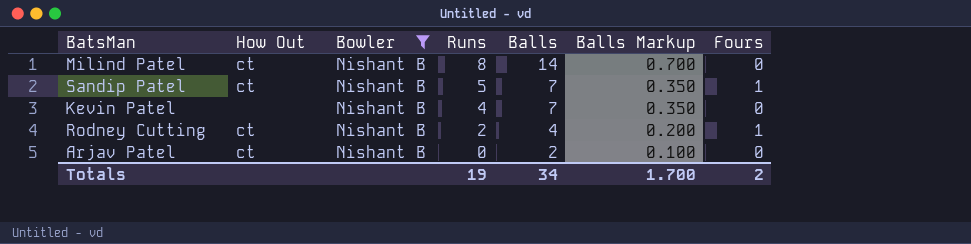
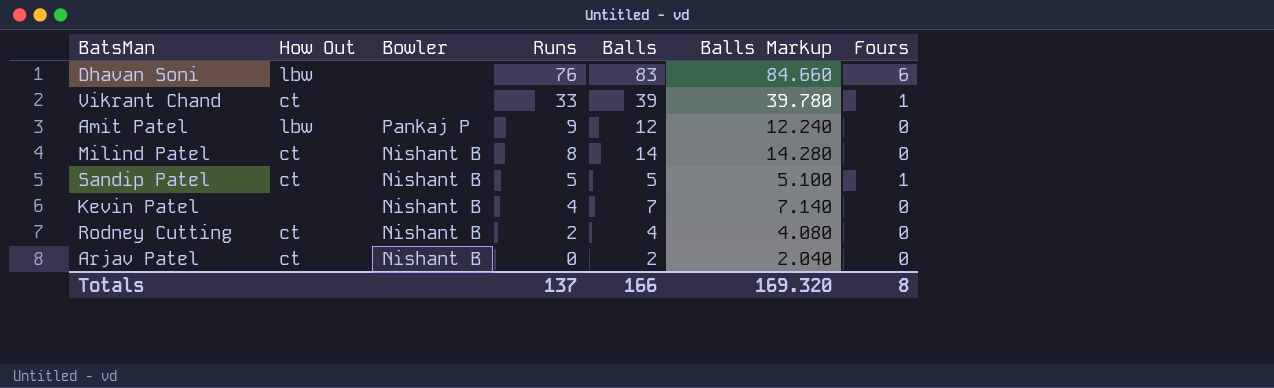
filter: Bowler = Nishant B -> none
column Balls Markup | formula: [Balls] * 0.05 -> [Balls] * 1.02
Sandip Patel | Balls: 7 -> 5
Rodney Cutting | Fours: 1 -> 0
Totals | Runs: 19 -> 137
Totals | Balls: 34 -> 166
Totals | Balls Markup: 1.700 -> 169.320
Totals | Fours: 2 -> 8

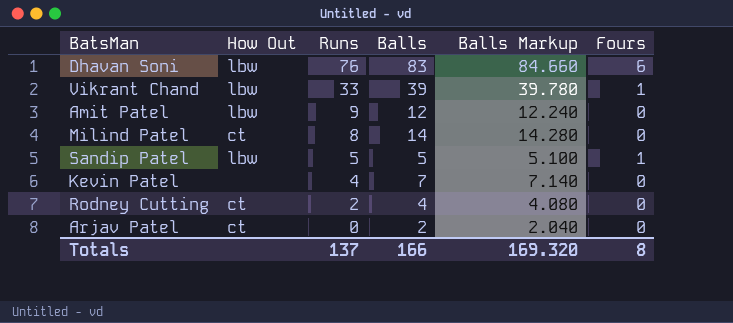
column Bowler | position: 3 -> none
Vikrant Chand | How Out: ct -> lbw
Sandip Patel | How Out: ct -> lbw

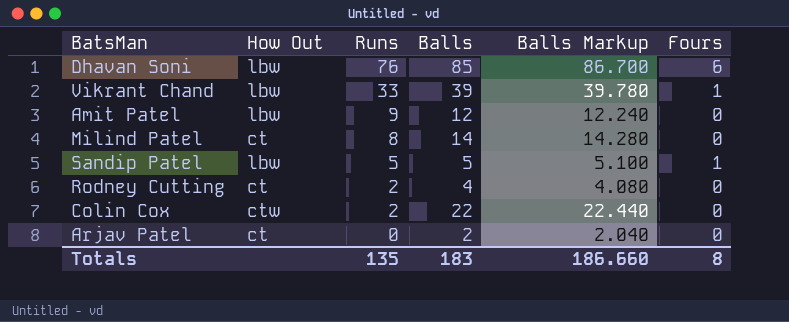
row Kevin Patel: none | 4 | 7 | 7.140 | 0 -> none
Dhavan Soni | Balls: 83 -> 85
Dhavan Soni | Balls Markup: 84.660 -> 86.700
row Colin Cox: none -> ctw | 2 | 22 | 22.440 | 0
Totals | Runs: 137 -> 135
Totals | Balls: 166 -> 183
Totals | Balls Markup: 169.320 -> 186.660

